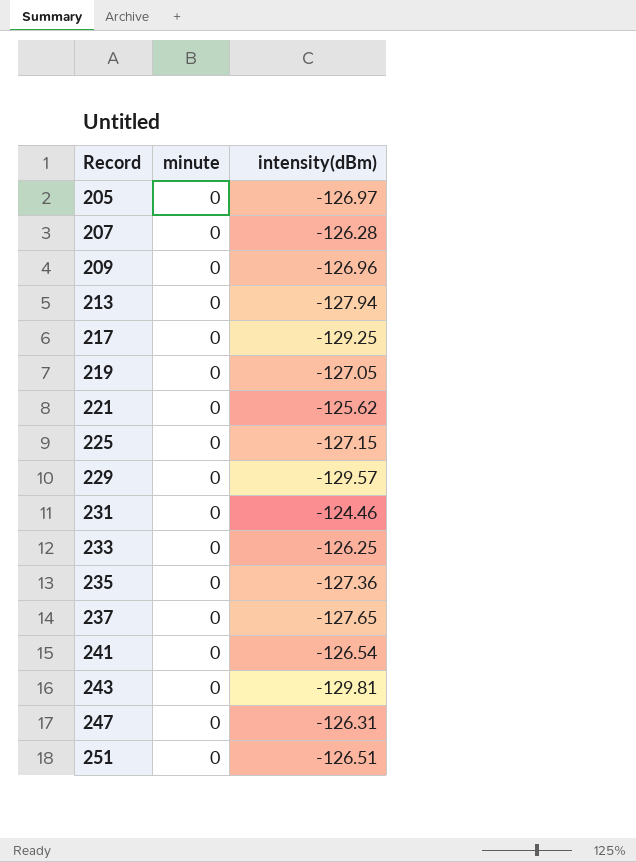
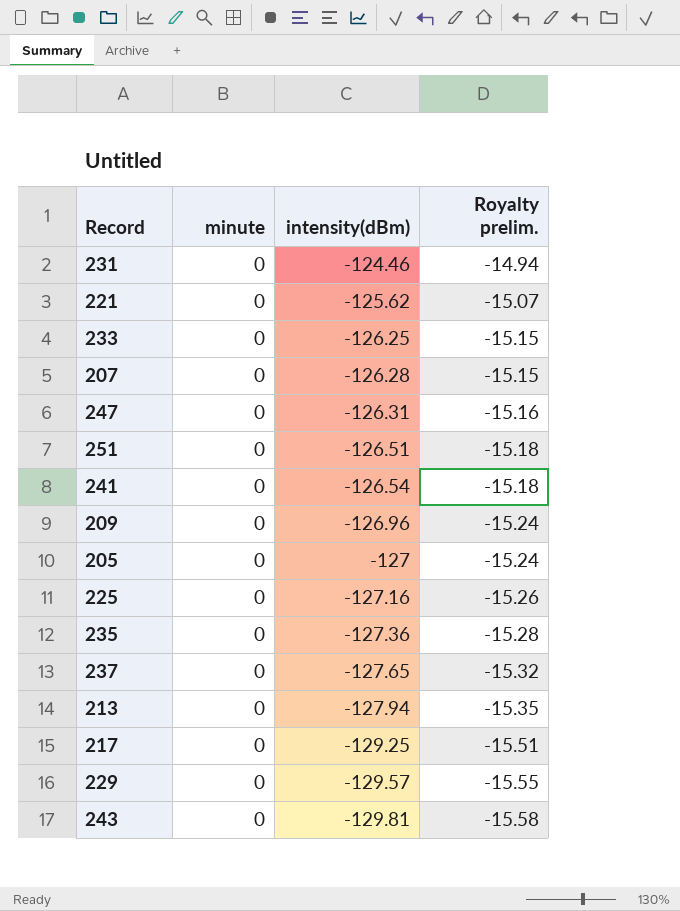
row order: Record ascending -> intensity(dBm) descending
column Royalty prelim. | formula: none -> [intensity(dBm)] * 0.12
row 219: 0 | -127.05 -> none
205 | intensity(dBm): -126.97 -> -127
225 | intensity(dBm): -127.15 -> -127.16

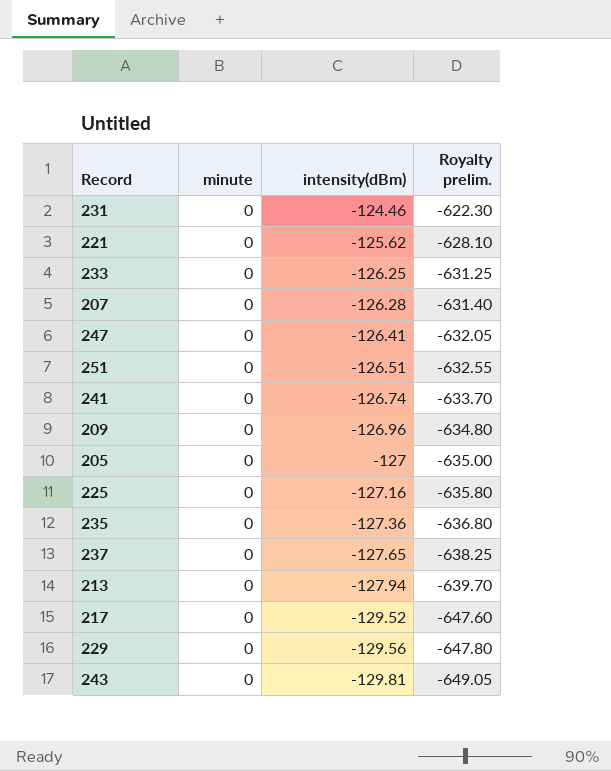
column Royalty prelim. | formula: [intensity(dBm)] * 0.12 -> [intensity(dBm)] * 5
247 | intensity(dBm): -126.31 -> -126.41
241 | intensity(dBm): -126.54 -> -126.74
217 | intensity(dBm): -129.25 -> -129.52
229 | intensity(dBm): -129.57 -> -129.56

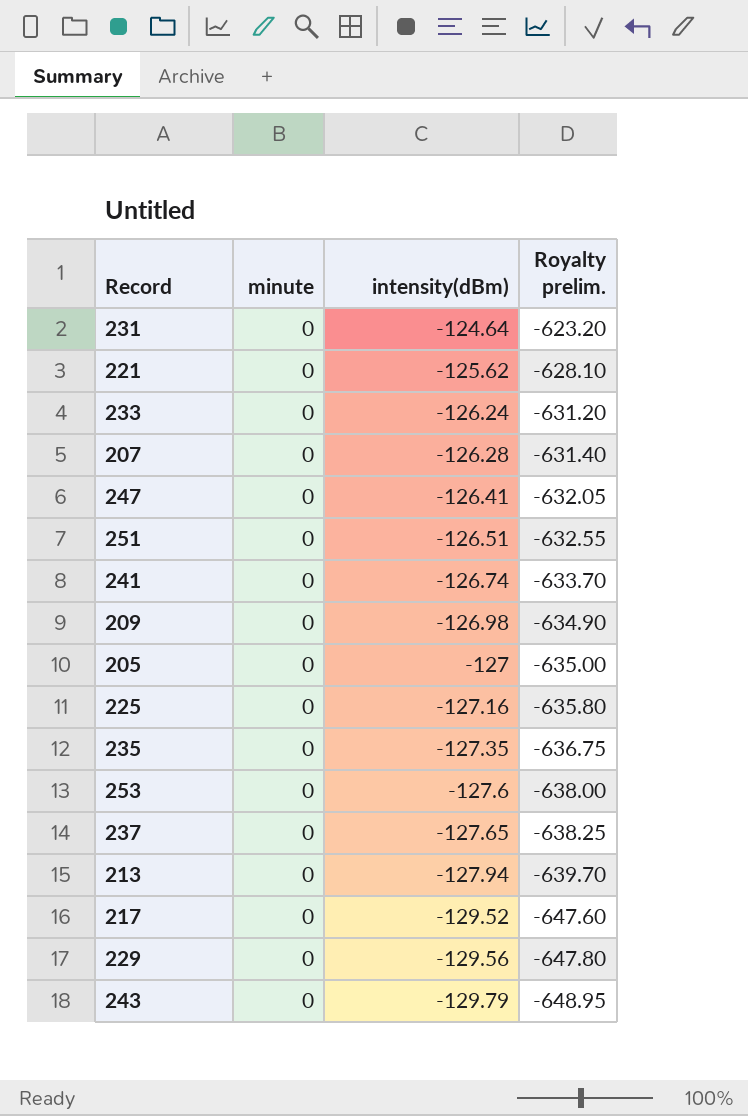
231 | intensity(dBm): -124.46 -> -124.64
231 | Royalty prelim.: -622.30 -> -623.20
233 | intensity(dBm): -126.25 -> -126.24
233 | Royalty prelim.: -631.25 -> -631.20
209 | intensity(dBm): -126.96 -> -126.98
209 | Royalty prelim.: -634.80 -> -634.90
235 | intensity(dBm): -127.36 -> -127.35
235 | Royalty prelim.: -636.80 -> -636.75
row 253: none -> 0 | -127.6 | -638.00
243 | intensity(dBm): -129.81 -> -129.79
243 | Royalty prelim.: -649.05 -> -648.95

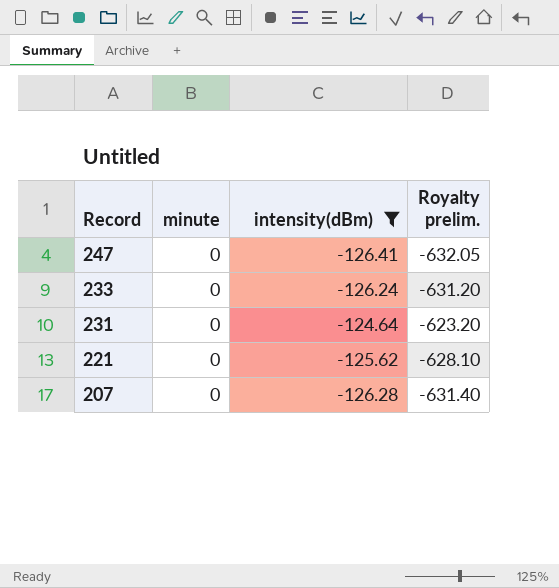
filter: none -> intensity(dBm) >= -126.41
row order: intensity(dBm) descending -> Record descending

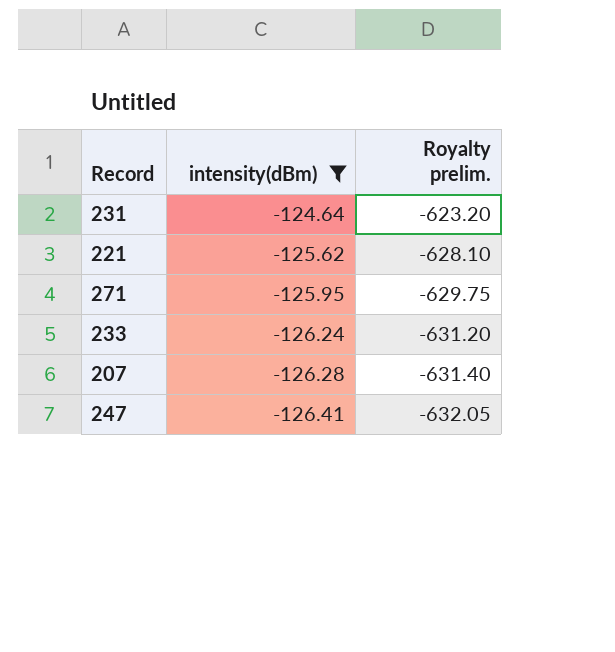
row order: Record descending -> intensity(dBm) descending
column minute | position: 2 -> none
row 271: none -> -125.95 | -629.75

